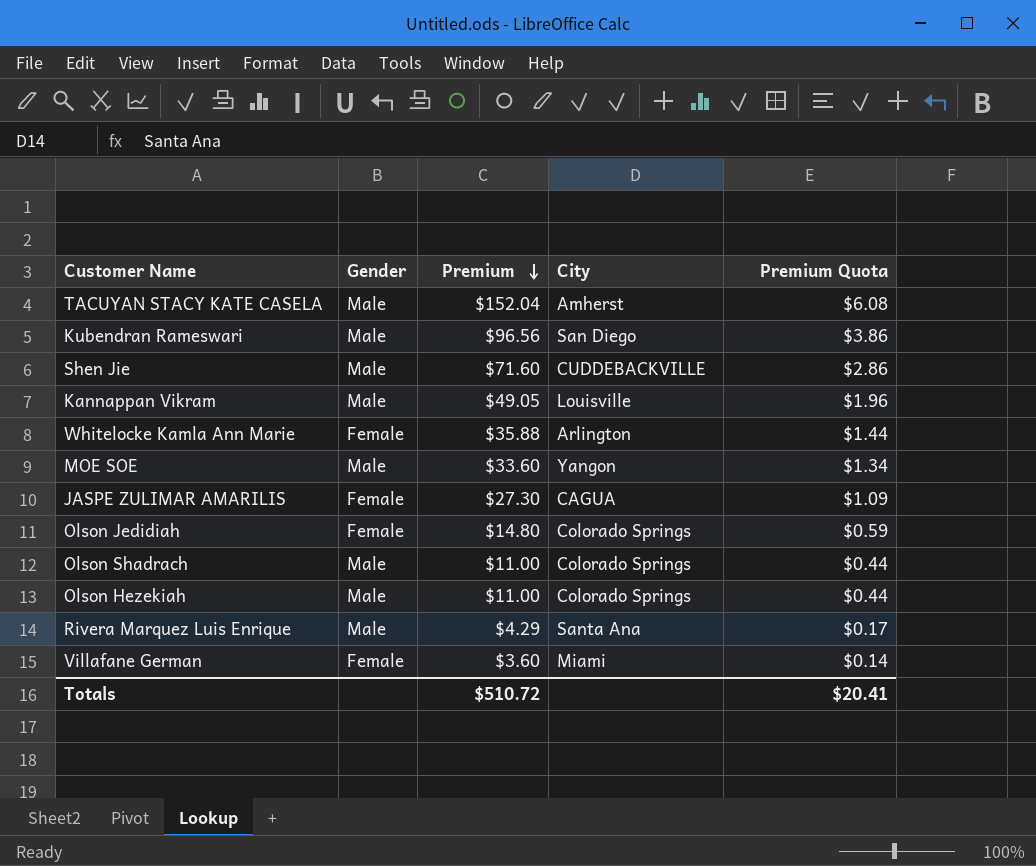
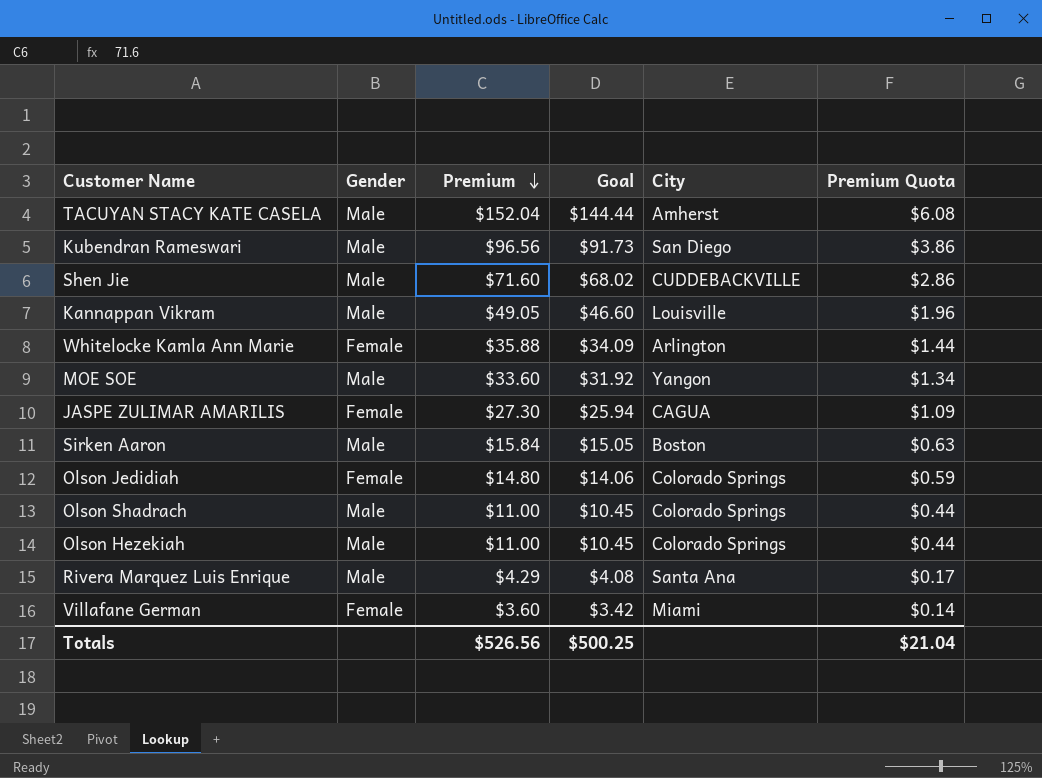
column Goal | formula: none -> [Premium] * 0.95
row Sirken Aaron: none -> Male | $15.84 | $15.05 | Boston | $0.63
Totals | Premium: $510.72 -> $526.56
Totals | Premium Quota: $20.41 -> $21.04

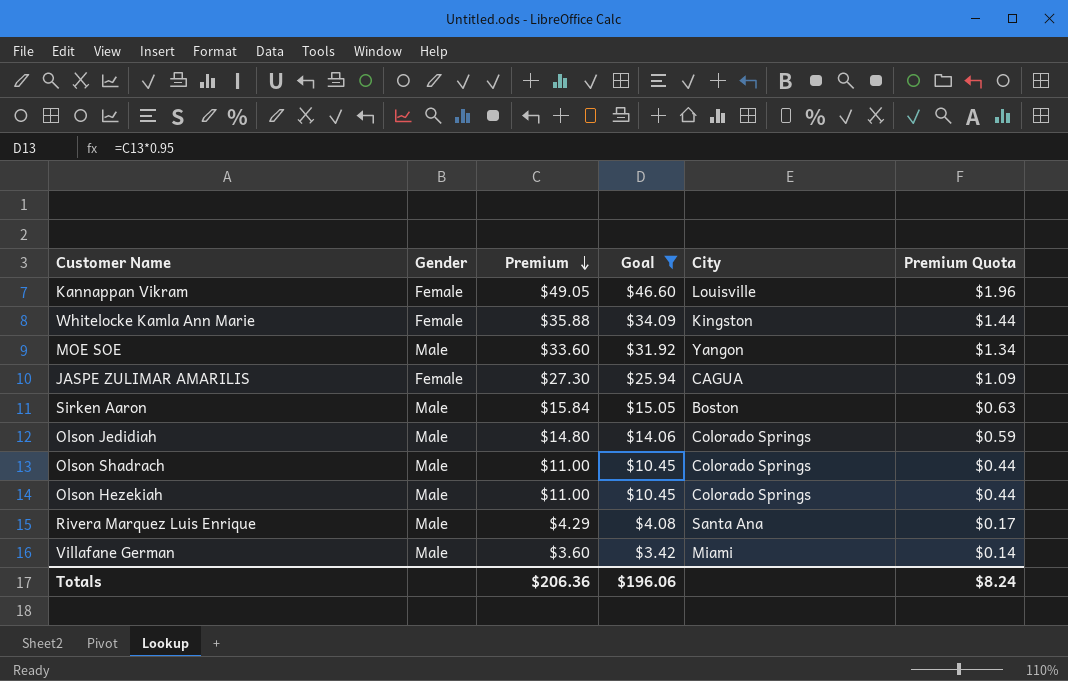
filter: none -> Goal <= $46.60
Kannappan Vikram | Gender: Male -> Female
Whitelocke Kamla Ann Marie | City: Arlington -> Kingston
Olson Jedidiah | Gender: Female -> Male
Villafane German | Gender: Female -> Male
Totals | Premium: $526.56 -> $206.36
Totals | Goal: $500.25 -> $196.06
Totals | Premium Quota: $21.04 -> $8.24

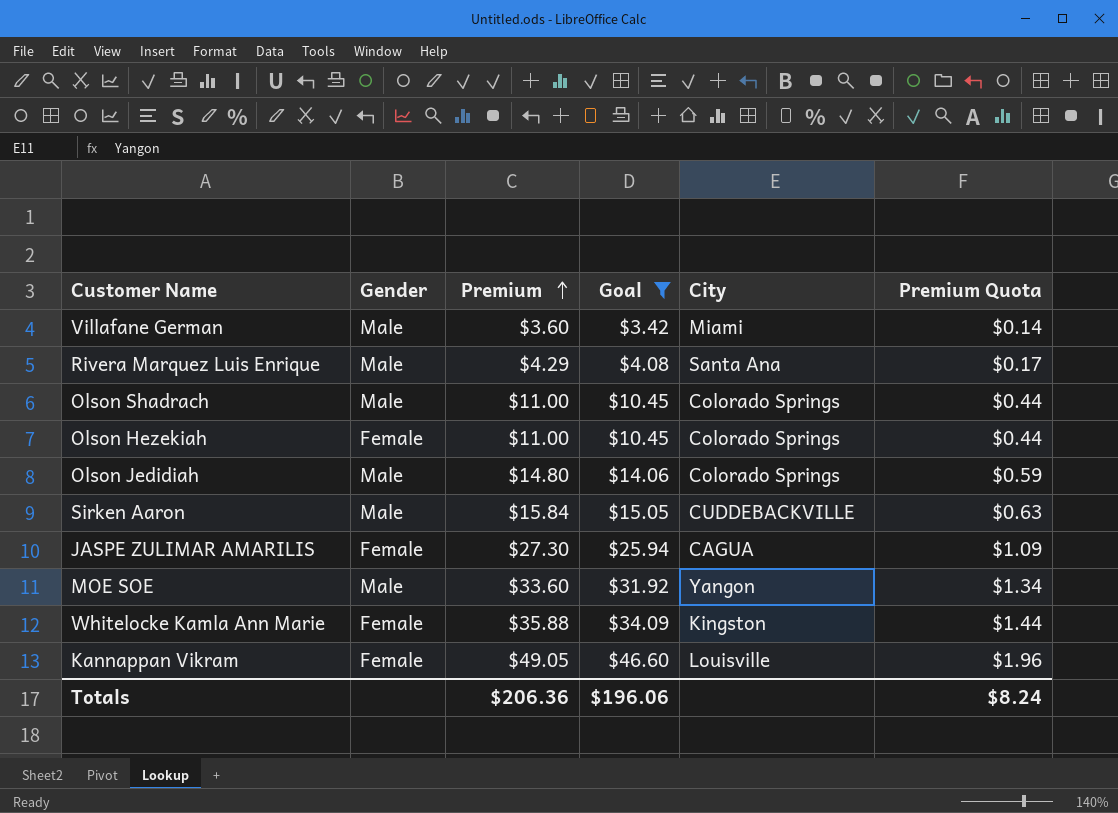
row order: Premium descending -> Premium ascending
Olson Hezekiah | Gender: Male -> Female
Sirken Aaron | City: Boston -> CUDDEBACKVILLE

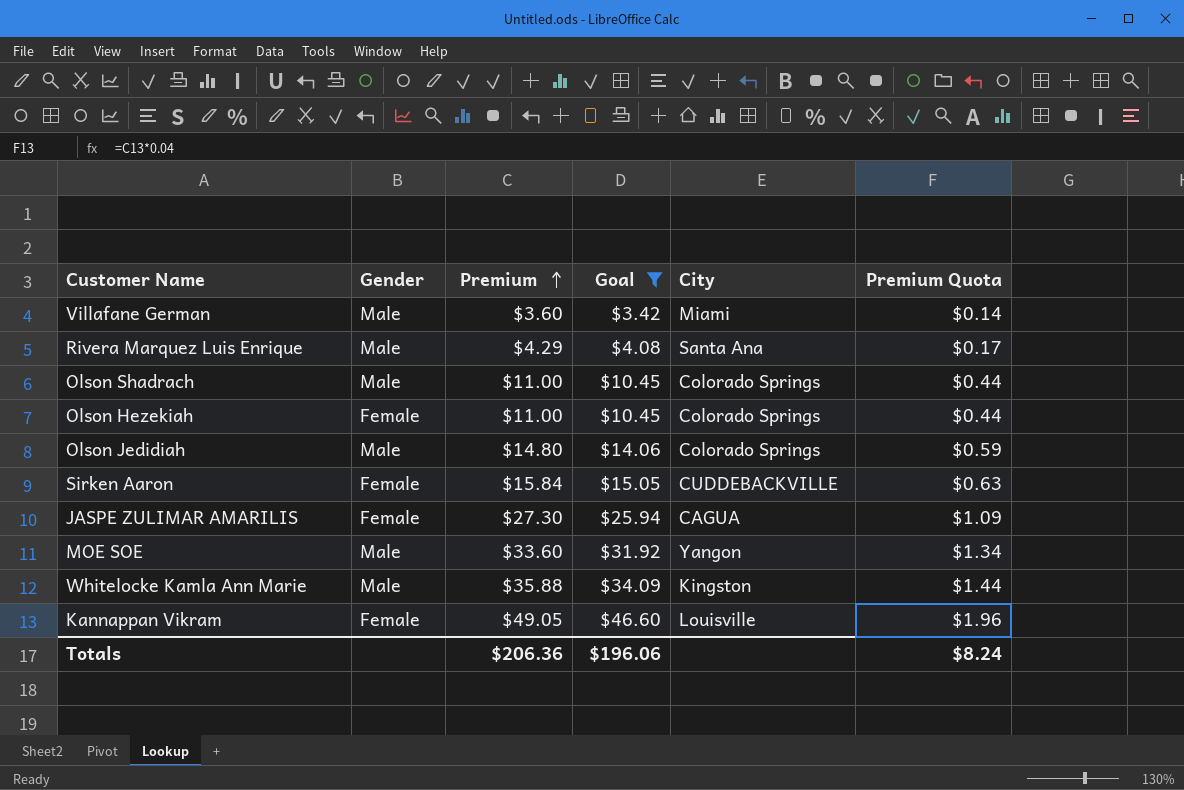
Sirken Aaron | Gender: Male -> Female
Whitelocke Kamla Ann Marie | Gender: Female -> Male

